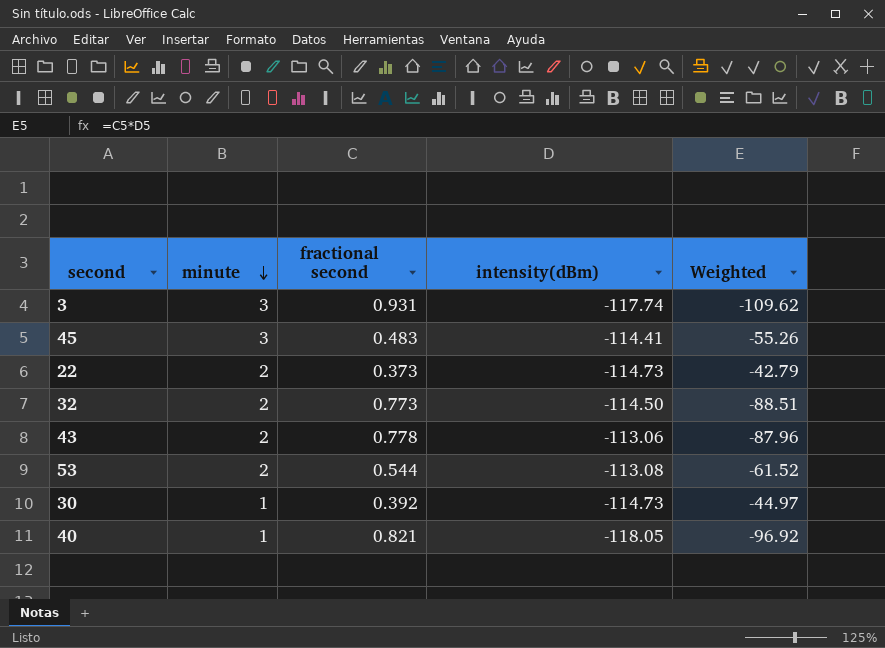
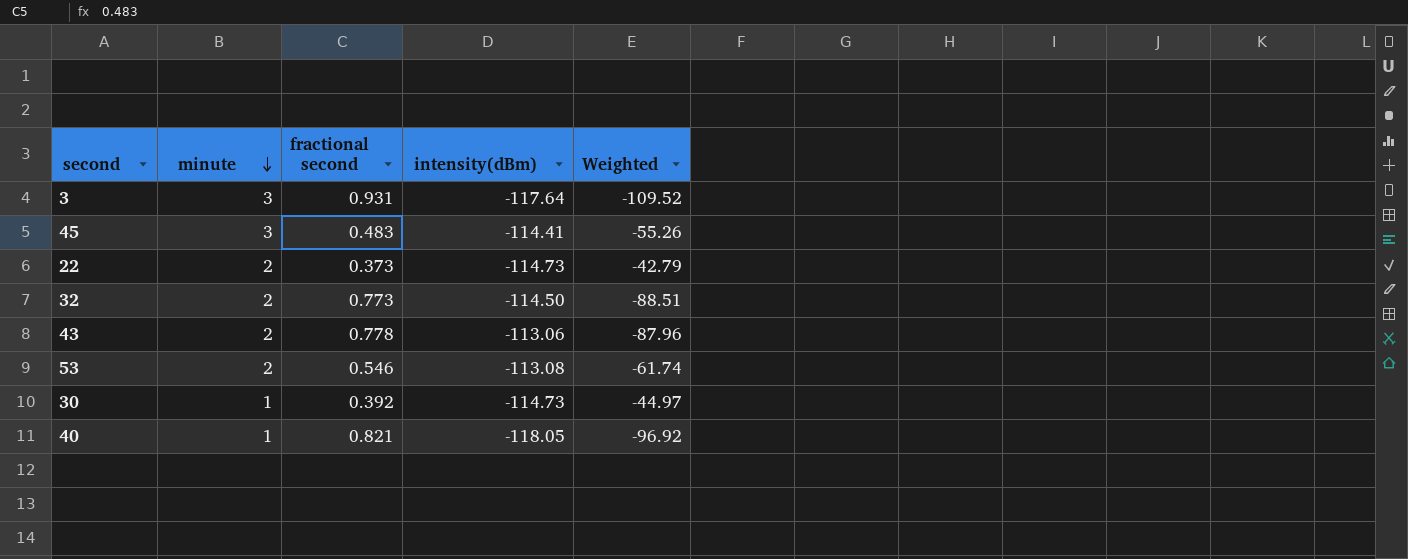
3 | intensity(dBm): -117.74 -> -117.64
3 | Weighted: -109.62 -> -109.52
53 | fractional second: 0.544 -> 0.546
53 | Weighted: -61.52 -> -61.74

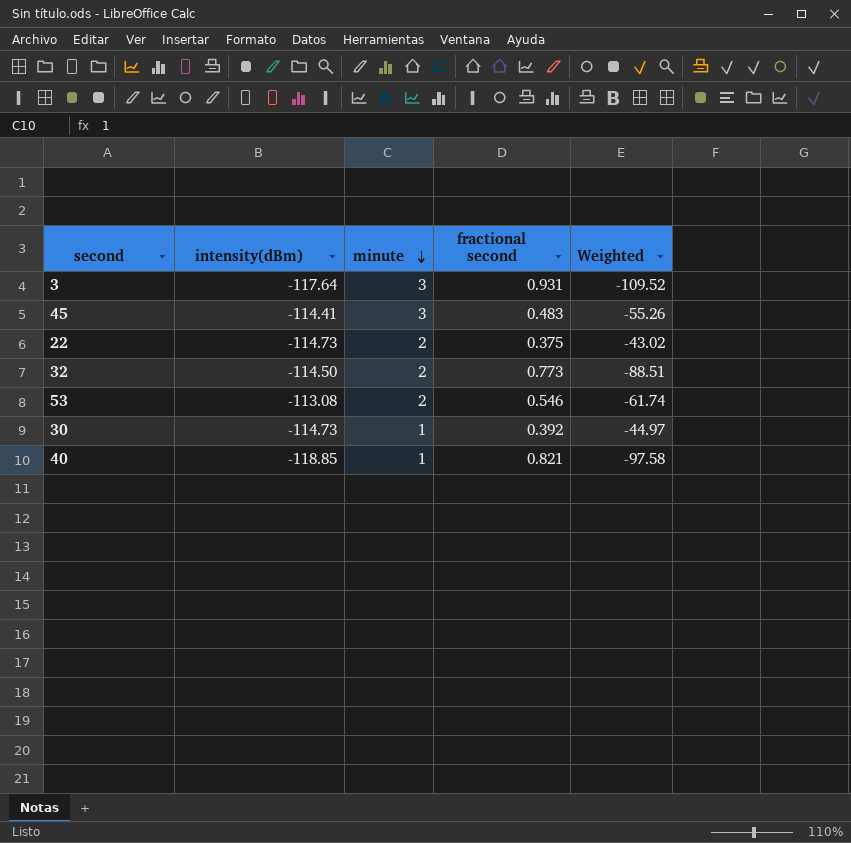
column intensity(dBm) | position: 4 -> 2
row 43: 2 | 0.778 | -113.06 | -87.96 -> none
22 | fractional second: 0.373 -> 0.375
22 | Weighted: -42.79 -> -43.02
40 | intensity(dBm): -118.05 -> -118.85
40 | Weighted: -96.92 -> -97.58

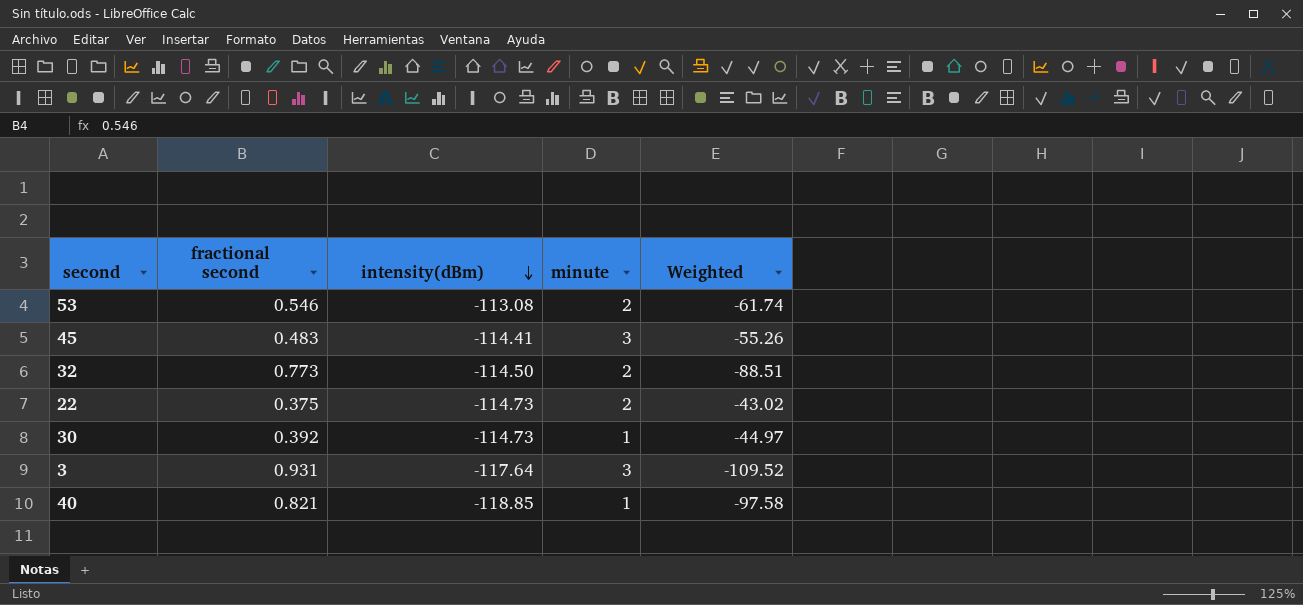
row order: minute descending -> intensity(dBm) descending
column fractional second | position: 4 -> 2

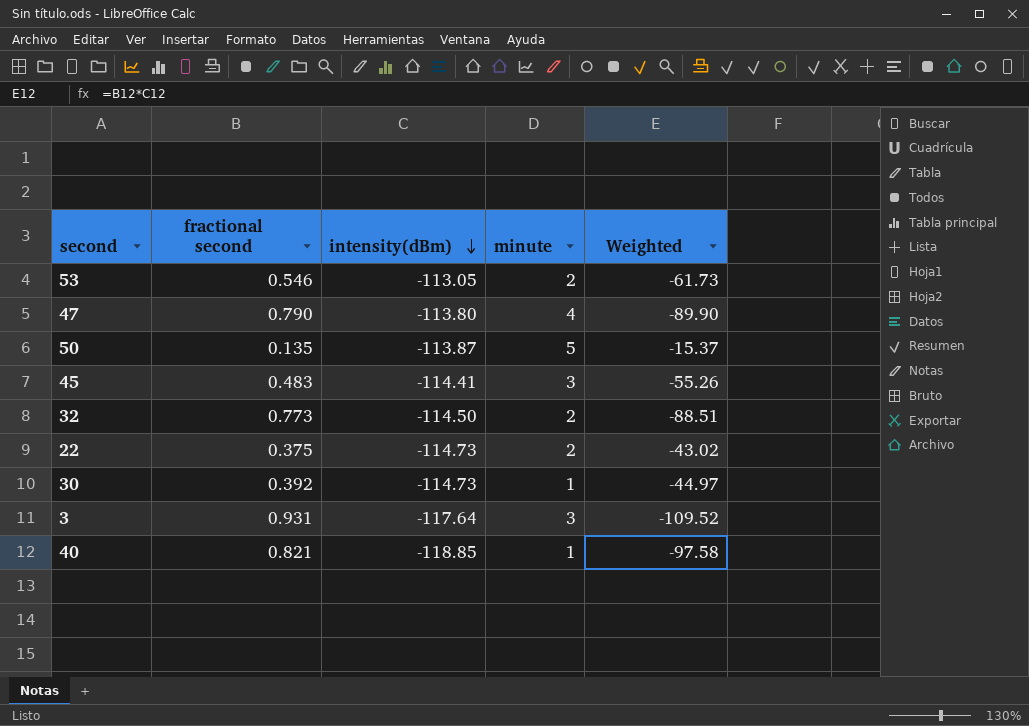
53 | intensity(dBm): -113.08 -> -113.05
53 | Weighted: -61.74 -> -61.73
row 47: none -> 0.790 | -113.80 | 4 | -89.90
row 50: none -> 0.135 | -113.87 | 5 | -15.37

